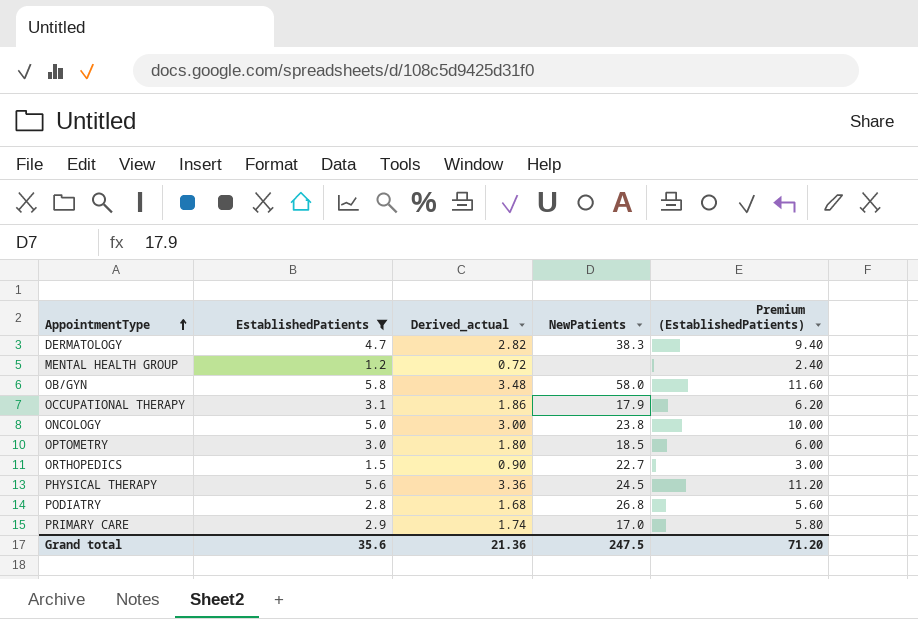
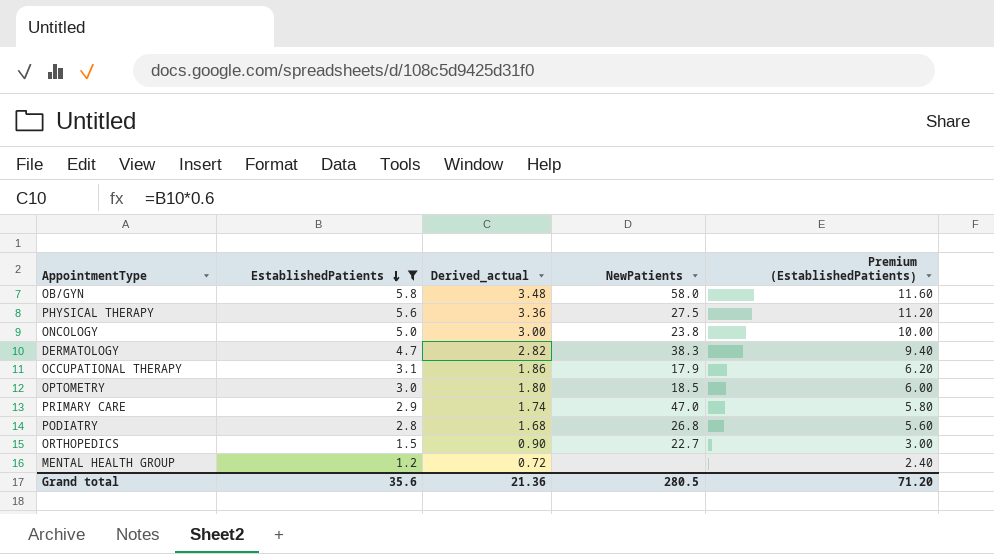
row order: AppointmentType ascending -> EstablishedPatients descending
PHYSICAL THERAPY | NewPatients: 24.5 -> 27.5
PRIMARY CARE | NewPatients: 17.0 -> 47.0
Grand total | NewPatients: 247.5 -> 280.5

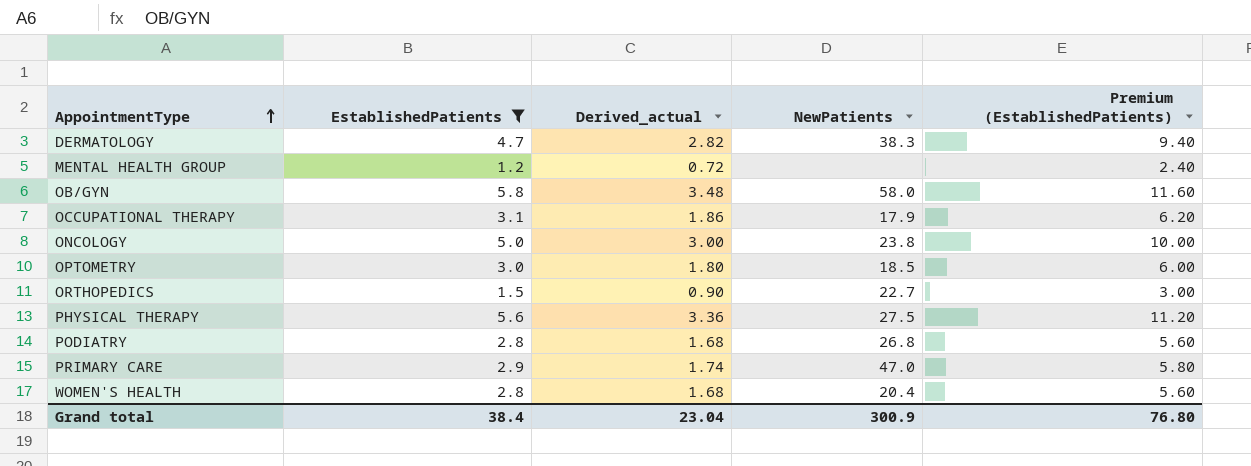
row order: EstablishedPatients descending -> AppointmentType ascending
row WOMEN'S HEALTH: none -> 2.8 | 1.68 | 20.4 | 5.60
Grand total | EstablishedPatients: 35.6 -> 38.4
Grand total | Derived_actual: 21.36 -> 23.04
Grand total | NewPatients: 280.5 -> 300.9
Grand total | Premium (EstablishedPatients): 71.20 -> 76.80

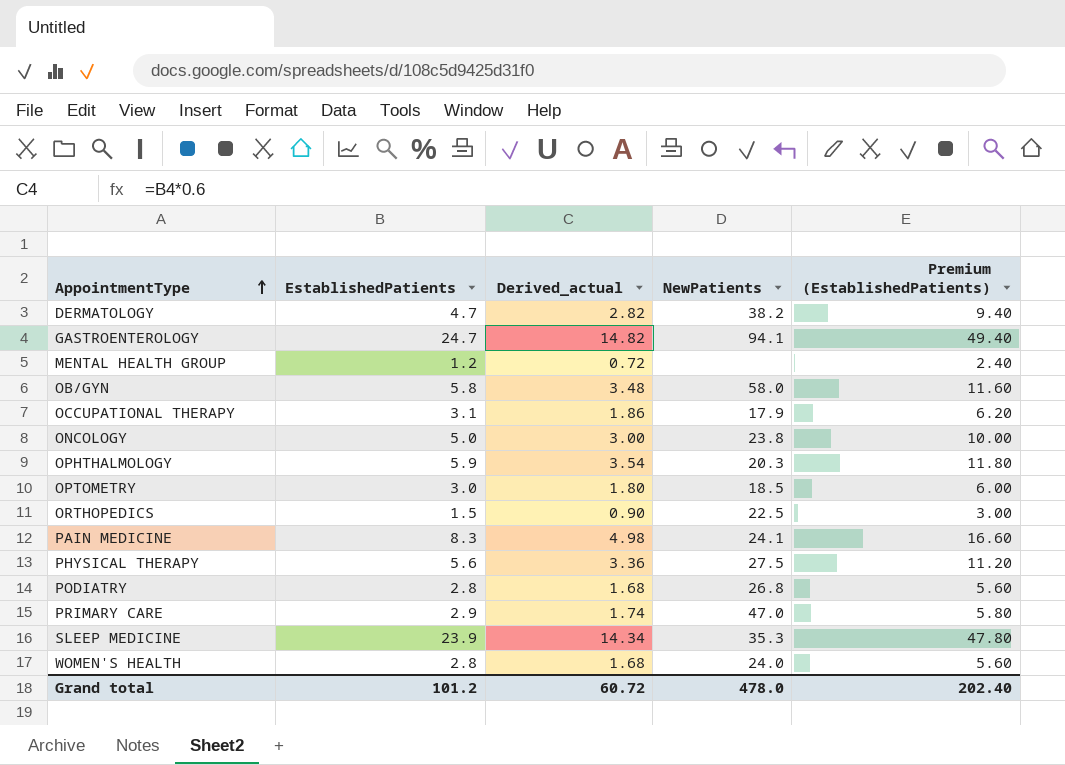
filter: EstablishedPatients <= 5.8 -> none
DERMATOLOGY | NewPatients: 38.3 -> 38.2
ORTHOPEDICS | NewPatients: 22.7 -> 22.5
WOMEN'S HEALTH | NewPatients: 20.4 -> 24.0
Grand total | EstablishedPatients: 38.4 -> 101.2
Grand total | Derived_actual: 23.04 -> 60.72
Grand total | NewPatients: 300.9 -> 478.0
Grand total | Premium (EstablishedPatients): 76.80 -> 202.40

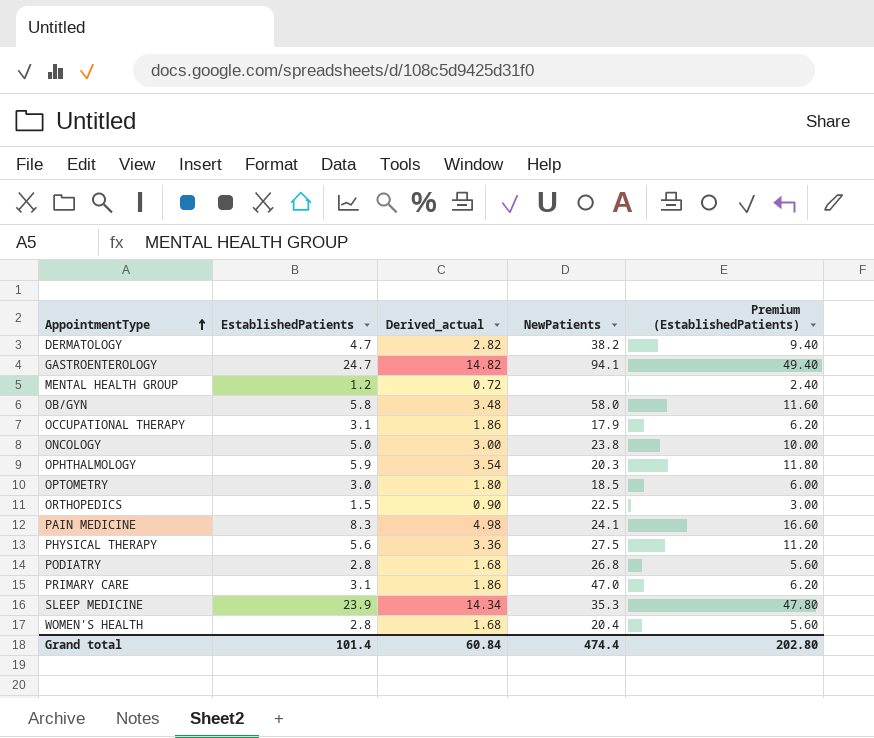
PRIMARY CARE | EstablishedPatients: 2.9 -> 3.1
PRIMARY CARE | Derived_actual: 1.74 -> 1.86
PRIMARY CARE | Premium (EstablishedPatients): 5.80 -> 6.20
WOMEN'S HEALTH | NewPatients: 24.0 -> 20.4
Grand total | EstablishedPatients: 101.2 -> 101.4
Grand total | Derived_actual: 60.72 -> 60.84
Grand total | NewPatients: 478.0 -> 474.4
Grand total | Premium (EstablishedPatients): 202.40 -> 202.80

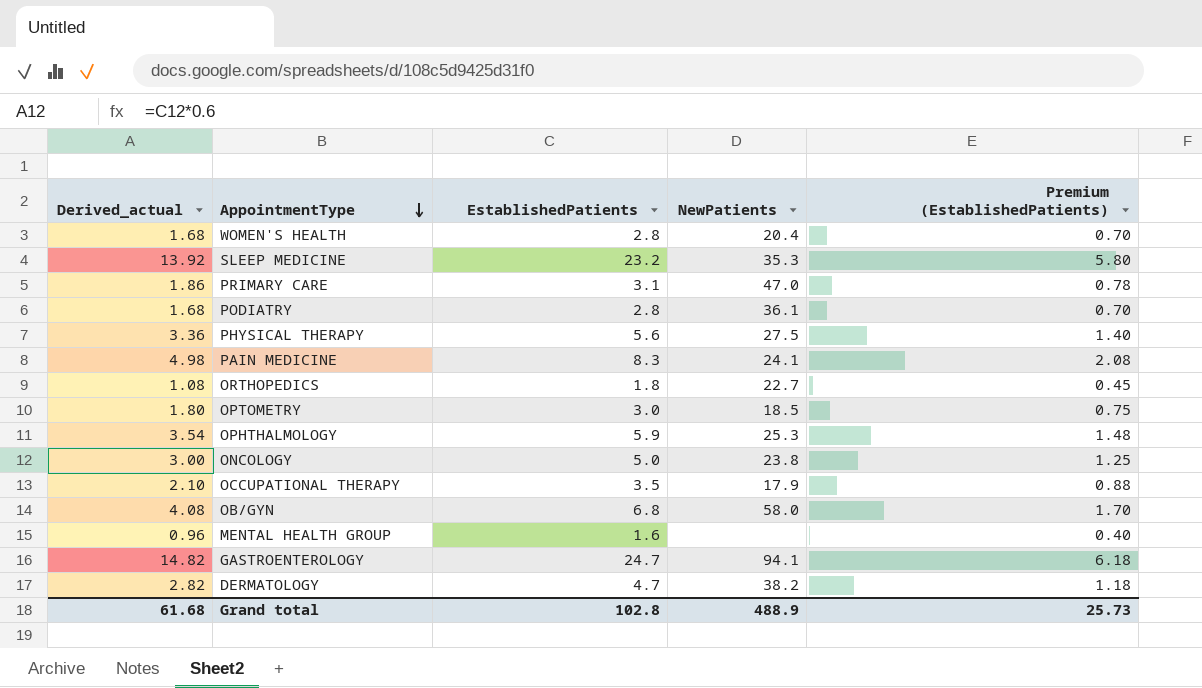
row order: AppointmentType ascending -> AppointmentType descending
column Derived_actual | position: 3 -> 1
column Premium (EstablishedPatients) | formula: [EstablishedPatients] * 2 -> [EstablishedPatients] * 0.25
SLEEP MEDICINE | Derived_actual: 14.34 -> 13.92
SLEEP MEDICINE | EstablishedPatients: 23.9 -> 23.2
PODIATRY | NewPatients: 26.8 -> 36.1
ORTHOPEDICS | Derived_actual: 0.90 -> 1.08
ORTHOPEDICS | EstablishedPatients: 1.5 -> 1.8
ORTHOPEDICS | NewPatients: 22.5 -> 22.7
OPHTHALMOLOGY | NewPatients: 20.3 -> 25.3
OCCUPATIONAL THERAPY | Derived_actual: 1.86 -> 2.10
OCCUPATIONAL THERAPY | EstablishedPatients: 3.1 -> 3.5
OB/GYN | Derived_actual: 3.48 -> 4.08
OB/GYN | EstablishedPatients: 5.8 -> 6.8
MENTAL HEALTH GROUP | Derived_actual: 0.72 -> 0.96
MENTAL HEALTH GROUP | EstablishedPatients: 1.2 -> 1.6
Grand total | Derived_actual: 60.84 -> 61.68
Grand total | EstablishedPatients: 101.4 -> 102.8
Grand total | NewPatients: 474.4 -> 488.9
Grand total | Premium (EstablishedPatients): 202.80 -> 25.73

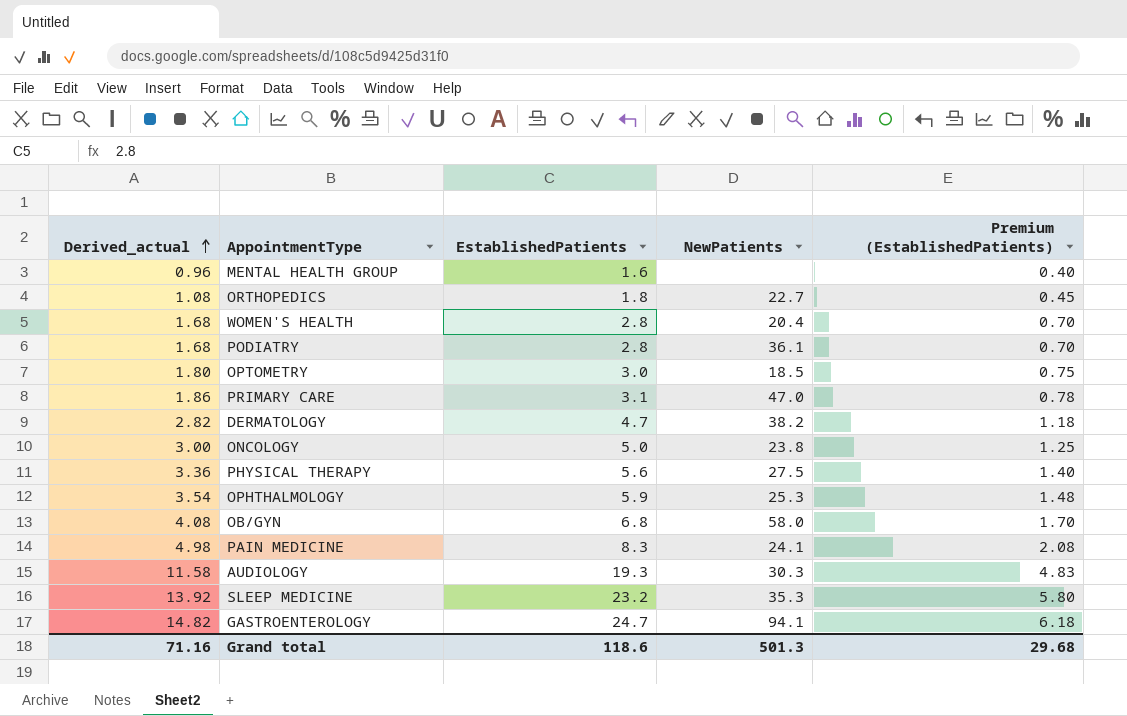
row order: AppointmentType descending -> Derived_actual ascending
row OCCUPATIONAL THERAPY: 2.10 | 3.5 | 17.9 | 0.88 -> none
row AUDIOLOGY: none -> 11.58 | 19.3 | 30.3 | 4.83
Grand total | Derived_actual: 61.68 -> 71.16
Grand total | EstablishedPatients: 102.8 -> 118.6
Grand total | NewPatients: 488.9 -> 501.3
Grand total | Premium (EstablishedPatients): 25.73 -> 29.68

